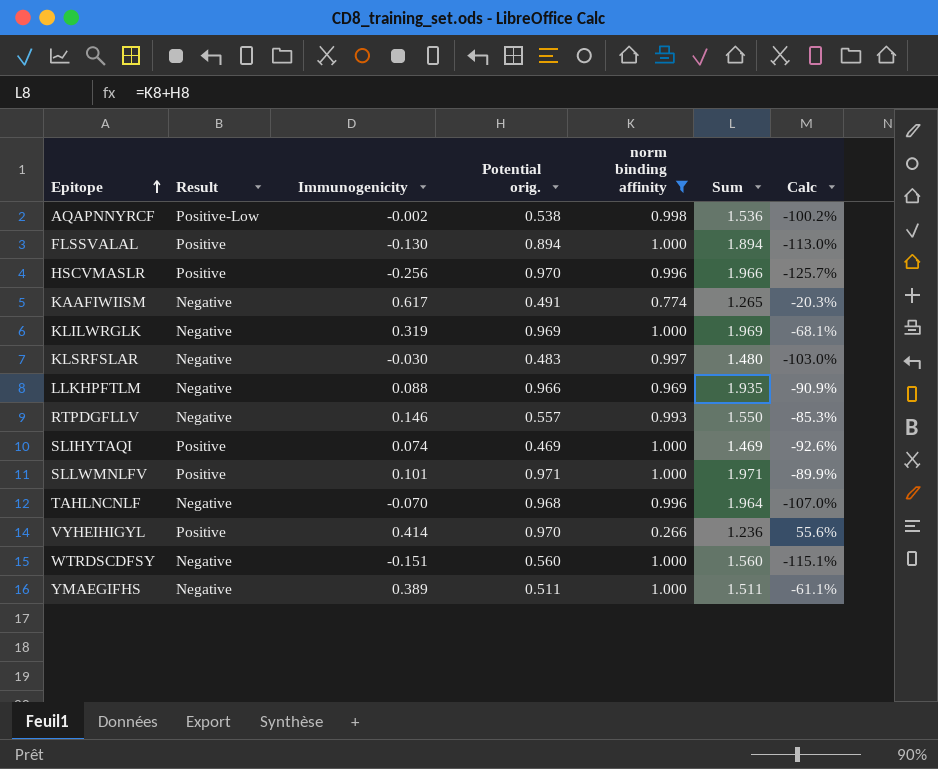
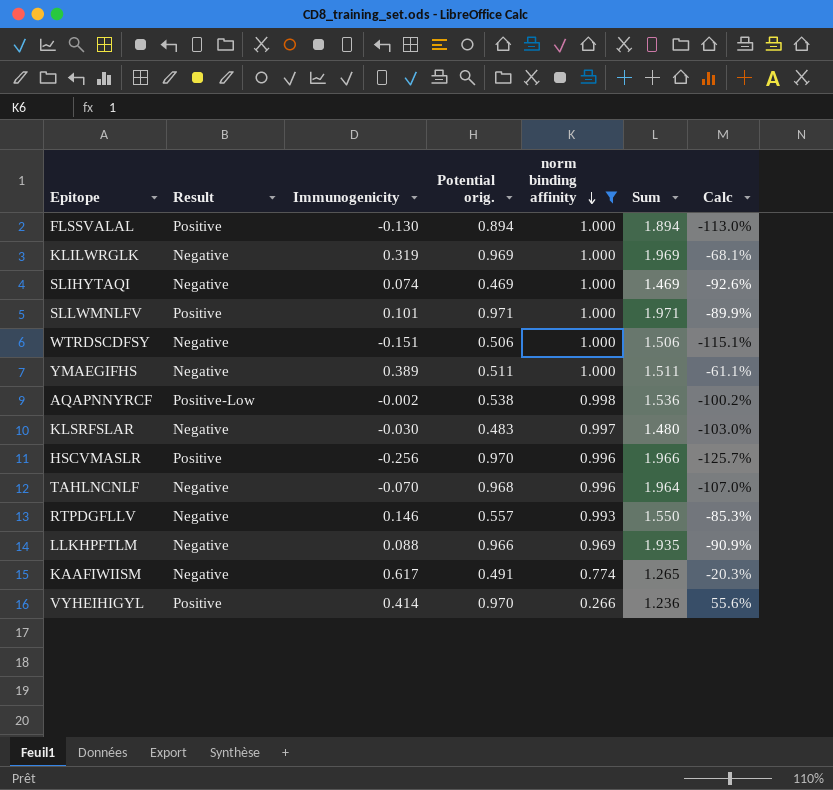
row order: Epitope ascending -> norm binding affinity descending
SLIHYTAQI | Result: Positive -> Negative
WTRDSCDFSY | Potential orig.: 0.560 -> 0.506
WTRDSCDFSY | Sum: 1.560 -> 1.506

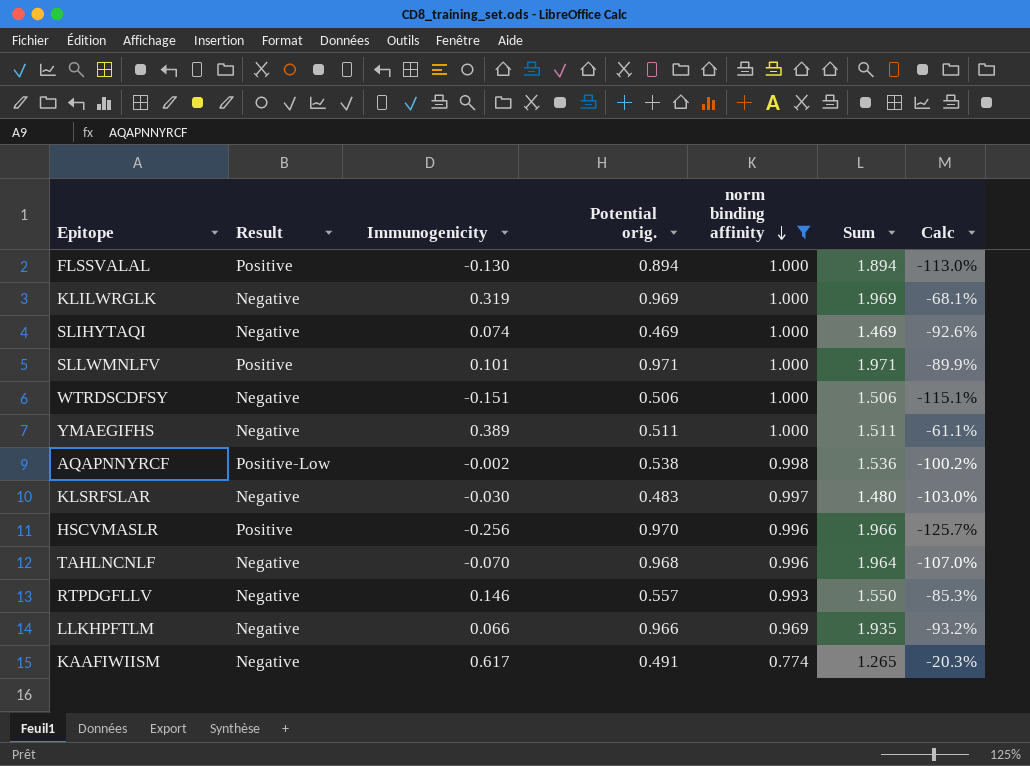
row VYHEIHIGYL: Positive | 0.414 | 0.970 | 0.266 | 1.236 | 55.6% -> none
LLKHPFTLM | Immunogenicity: 0.088 -> 0.066
LLKHPFTLM | Calc: -90.9% -> -93.2%

